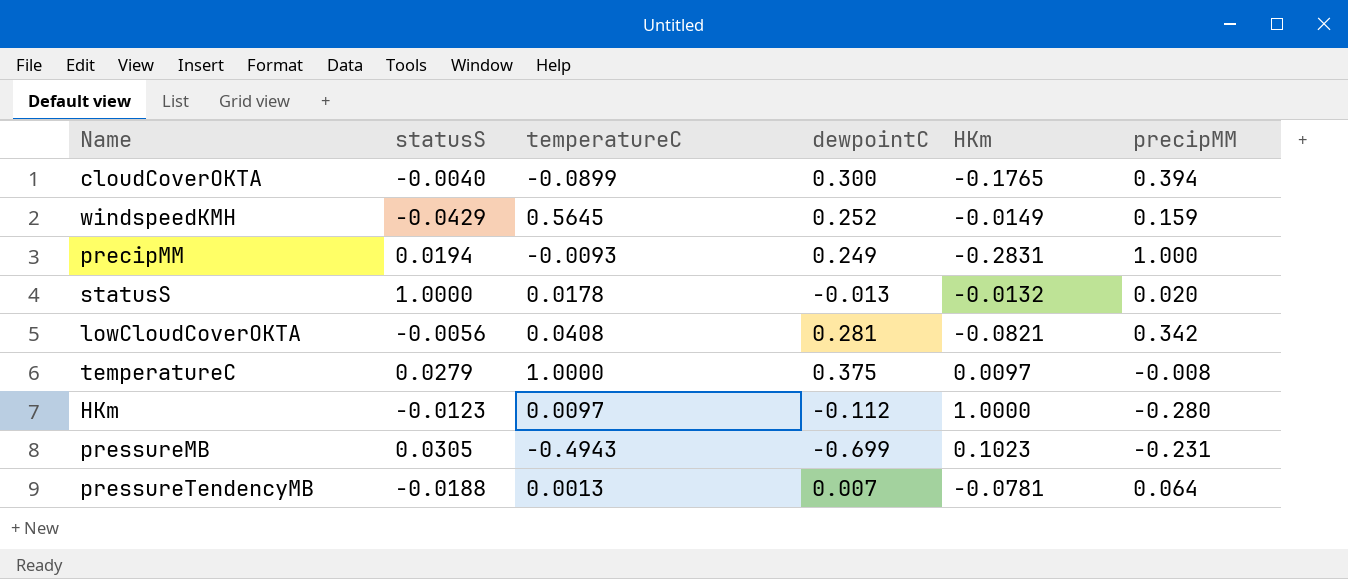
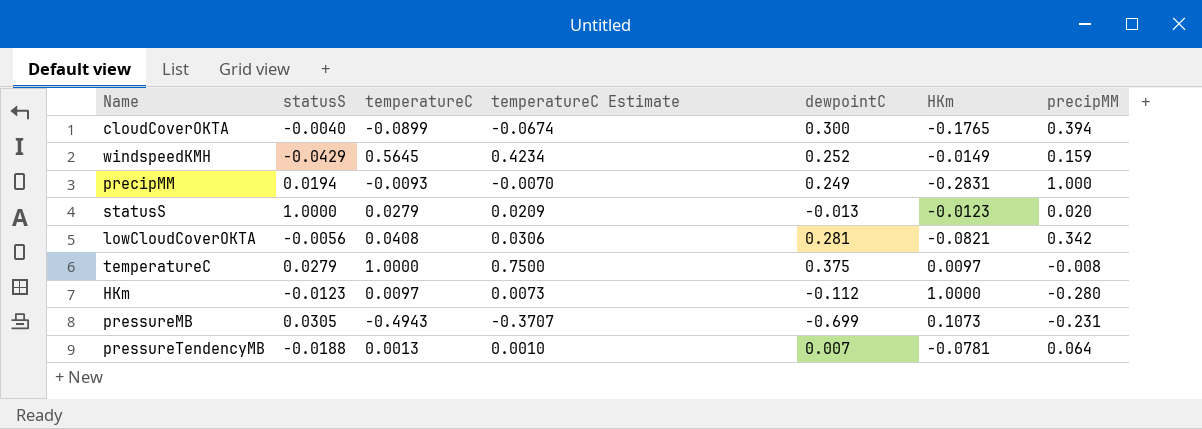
column temperatureC Estimate | formula: none -> [temperatureC] * 0.75
statusS | temperatureC: 0.0178 -> 0.0279
statusS | HKm: -0.0132 -> -0.0123
pressureMB | HKm: 0.1023 -> 0.1073

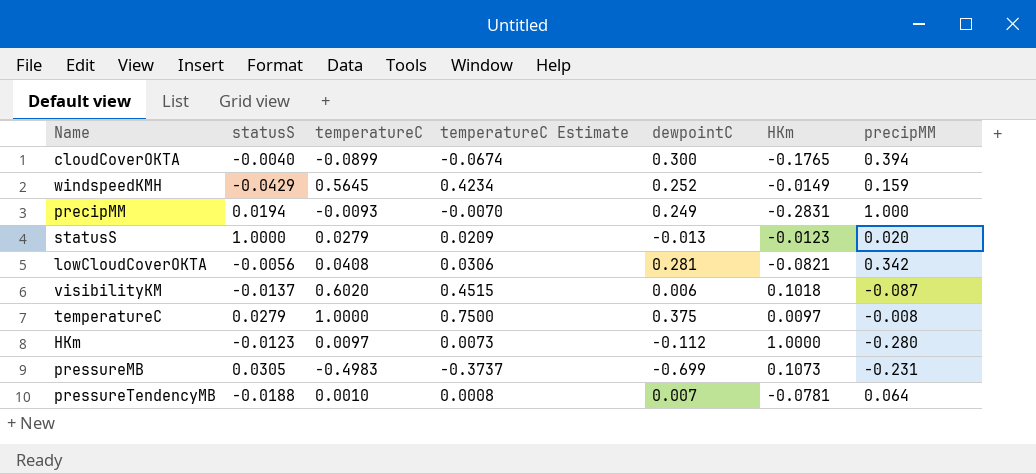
row visibilityKM: none -> -0.0137 | 0.6020 | 0.4515 | 0.006 | 0.1018 | -0.087
pressureMB | temperatureC: -0.4943 -> -0.4983
pressureMB | temperatureC Estimate: -0.3707 -> -0.3737
pressureTendencyMB | temperatureC: 0.0013 -> 0.0010
pressureTendencyMB | temperatureC Estimate: 0.0010 -> 0.0008

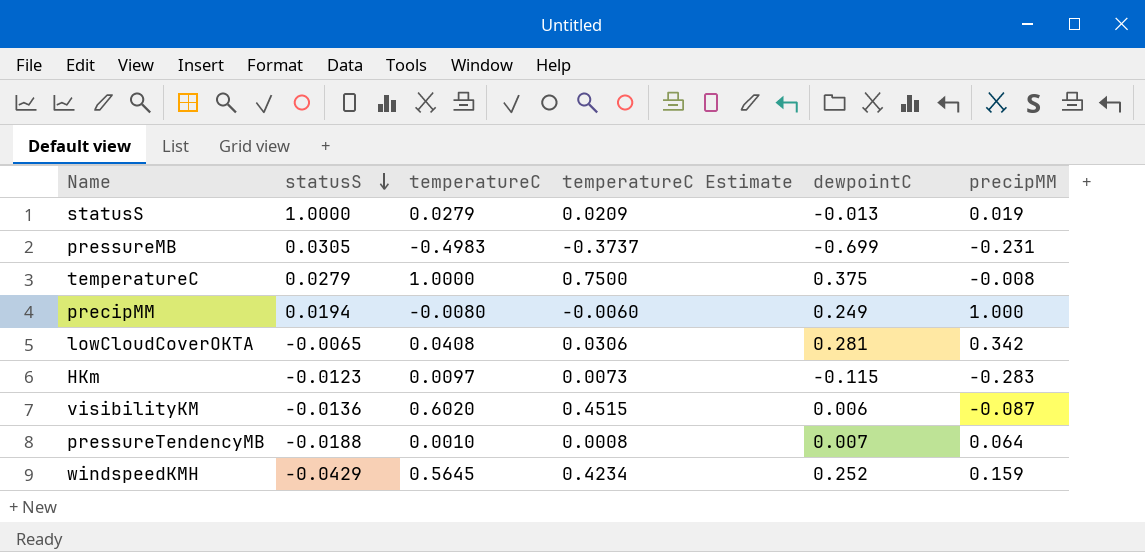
row order: none -> statusS descending
column HKm | position: 6 -> none
row cloudCoverOKTA: -0.0040 | -0.0899 | -0.0674 | 0.300 | -0.1765 | 0.394 -> none
statusS | precipMM: 0.020 -> 0.019
precipMM | temperatureC: -0.0093 -> -0.0080
precipMM | temperatureC Estimate: -0.0070 -> -0.0060
lowCloudCoverOKTA | statusS: -0.0056 -> -0.0065
HKm | dewpointC: -0.112 -> -0.115
HKm | precipMM: -0.280 -> -0.283
visibilityKM | statusS: -0.0137 -> -0.0136

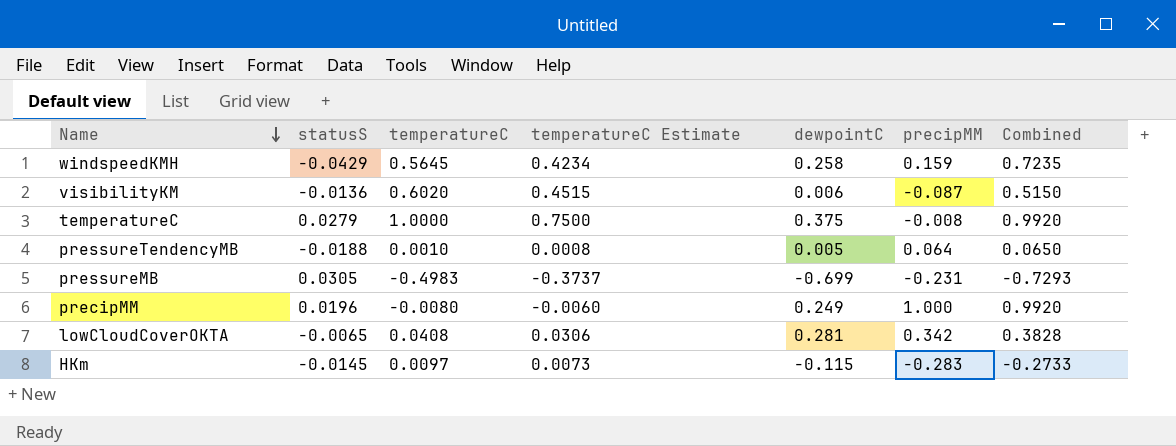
row order: statusS descending -> Name descending
column Combined | formula: none -> [temperatureC] + [precipMM]
row statusS: 1.0000 | 0.0279 | 0.0209 | -0.013 | 0.019 -> none
windspeedKMH | dewpointC: 0.252 -> 0.258
pressureTendencyMB | dewpointC: 0.007 -> 0.005
precipMM | statusS: 0.0194 -> 0.0196
HKm | statusS: -0.0123 -> -0.0145

